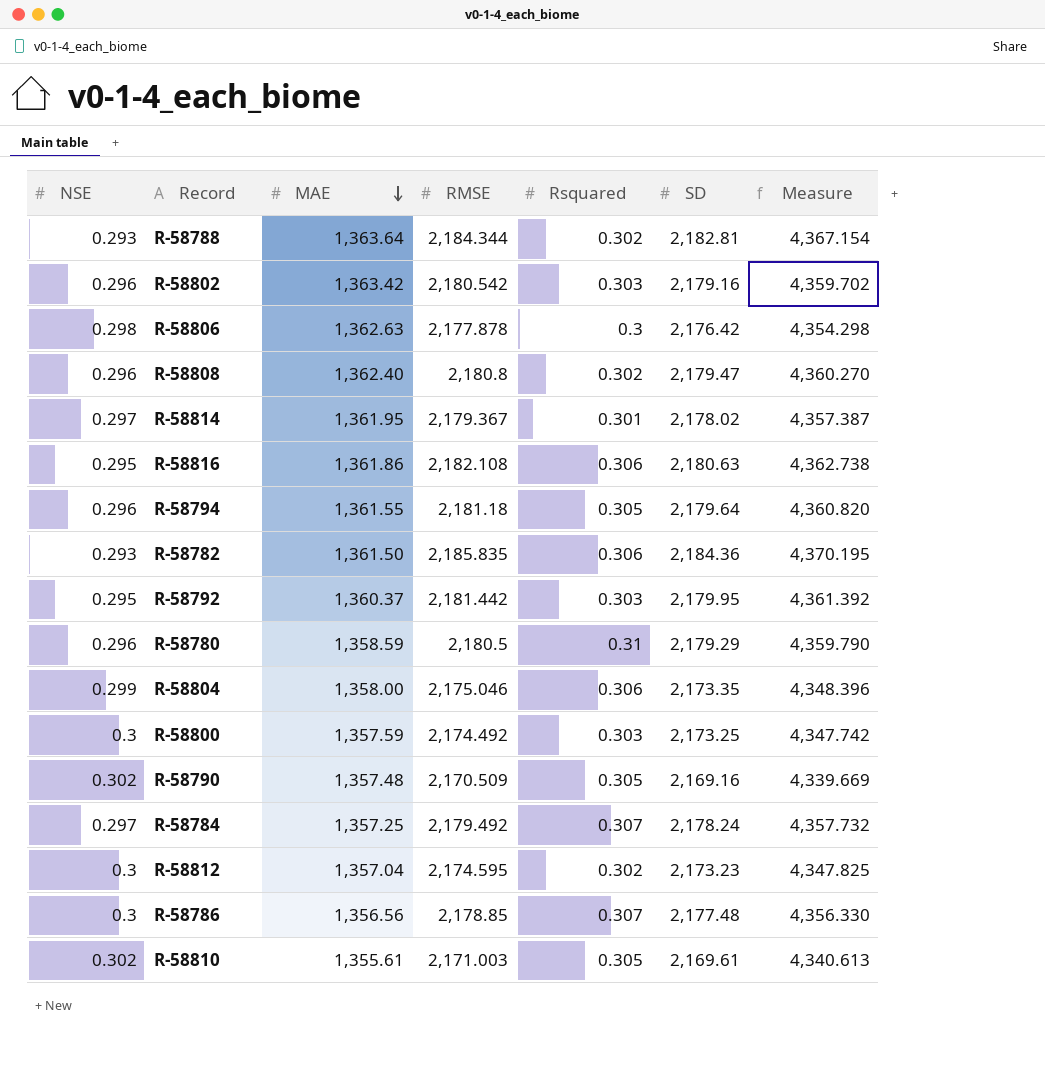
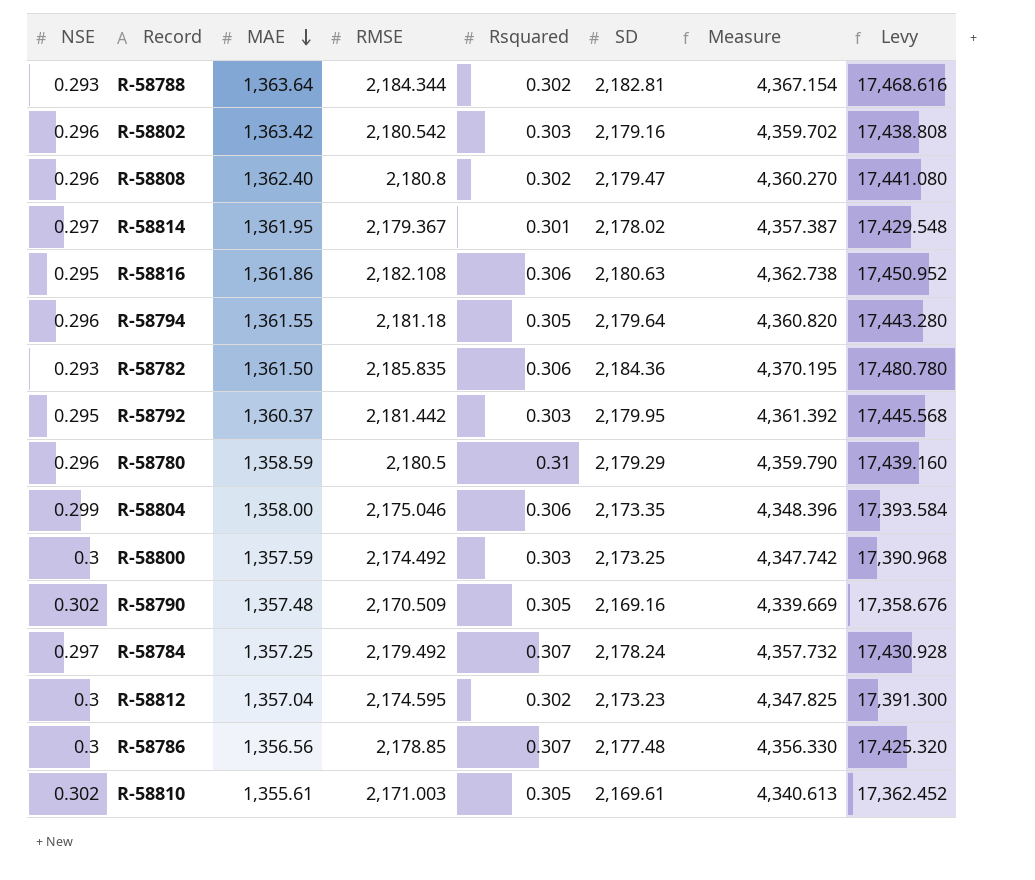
column Levy | formula: none -> [Measure] * 4
row R-58806: 0.298 | 1,362.63 | 2,177.878 | 0.3 | 2,176.42 | 4,354.298 -> none

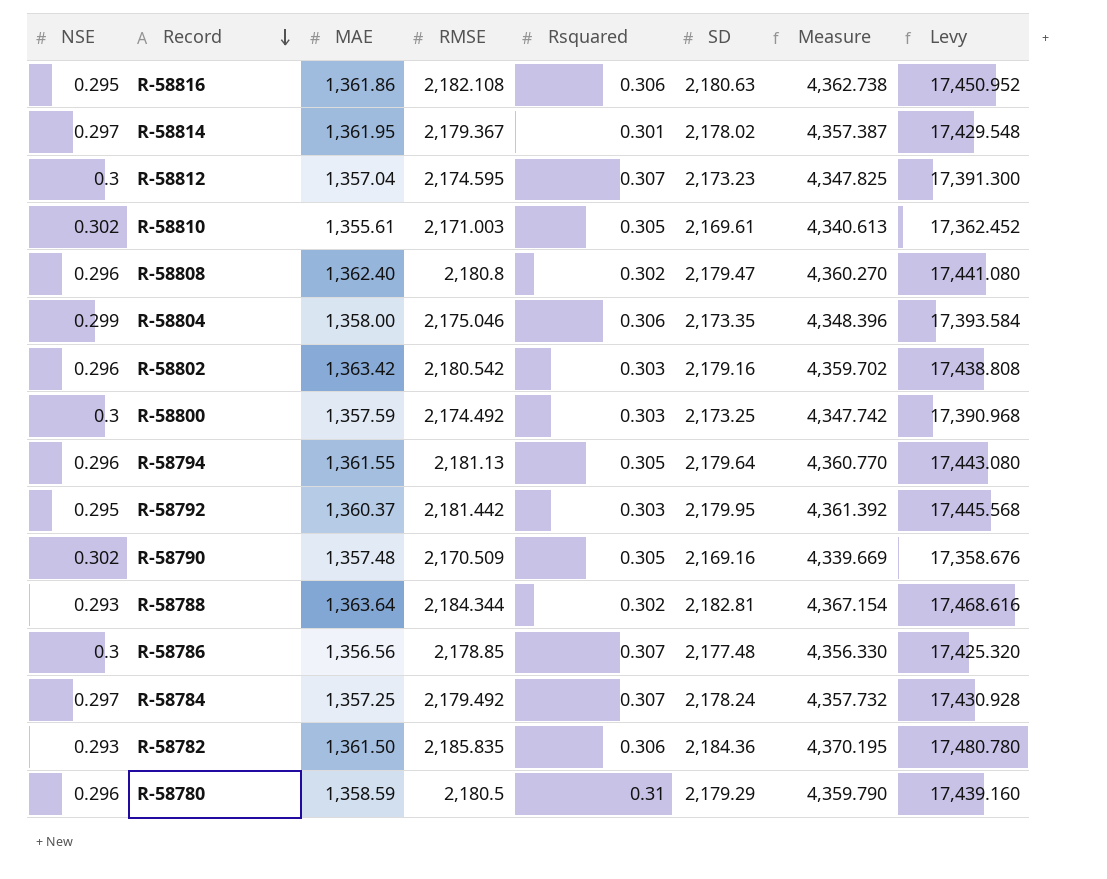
row order: MAE descending -> Record descending
R-58812 | Rsquared: 0.302 -> 0.307
R-58794 | RMSE: 2,181.18 -> 2,181.13
R-58794 | Measure: 4,360.820 -> 4,360.770
R-58794 | Levy: 17,443.280 -> 17,443.080

